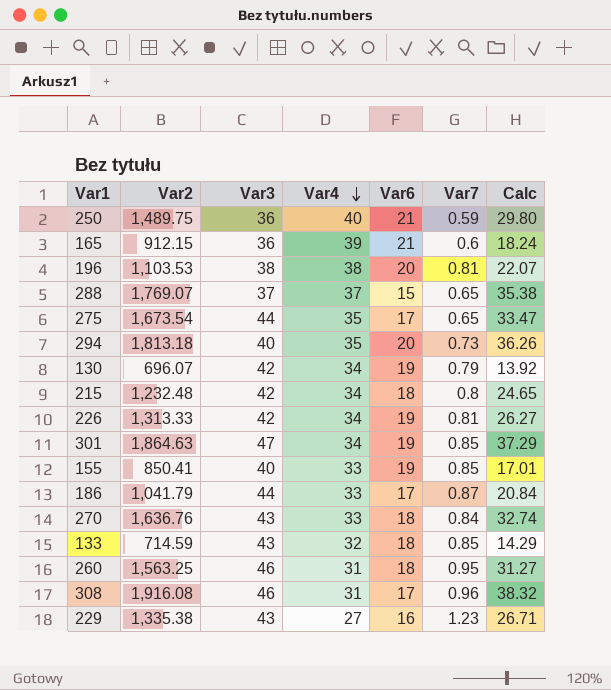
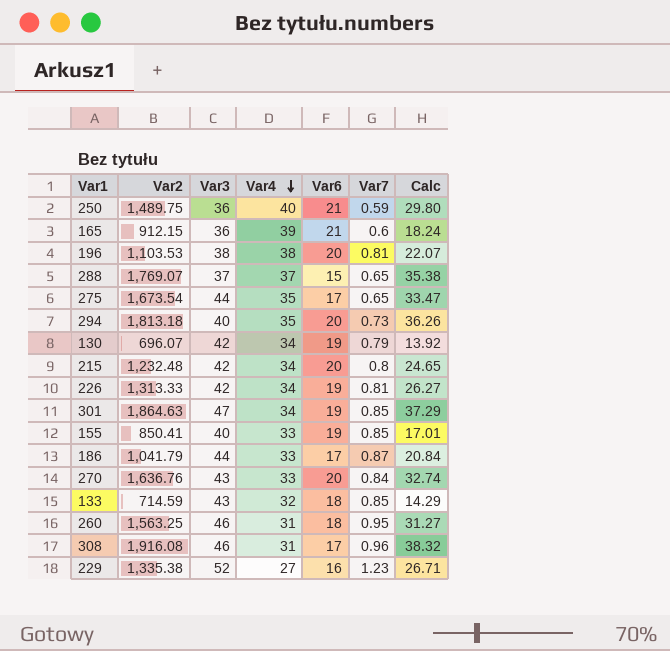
215 | Var6: 18 -> 20
270 | Var6: 18 -> 20
229 | Var3: 43 -> 52

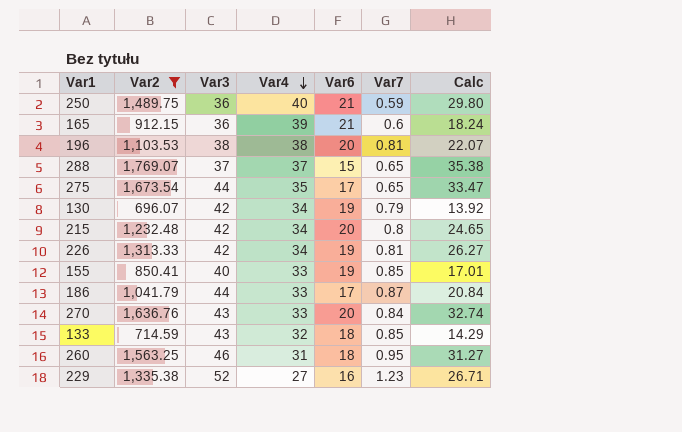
filter: none -> Var2 <= 1,769.07

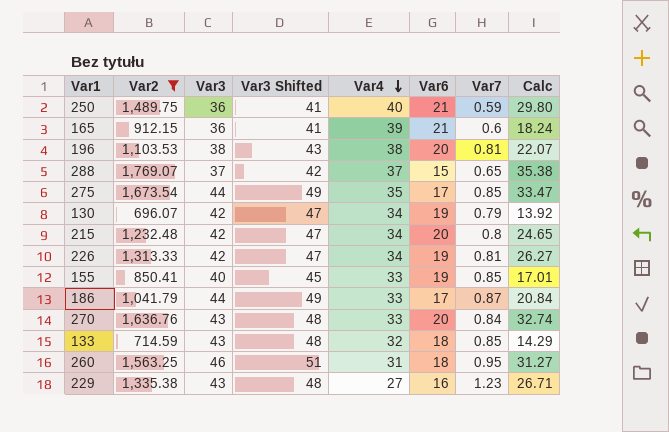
column Var3 Shifted | formula: none -> [Var3] + 5
275 | Var7: 0.65 -> 0.85
229 | Var3: 52 -> 43

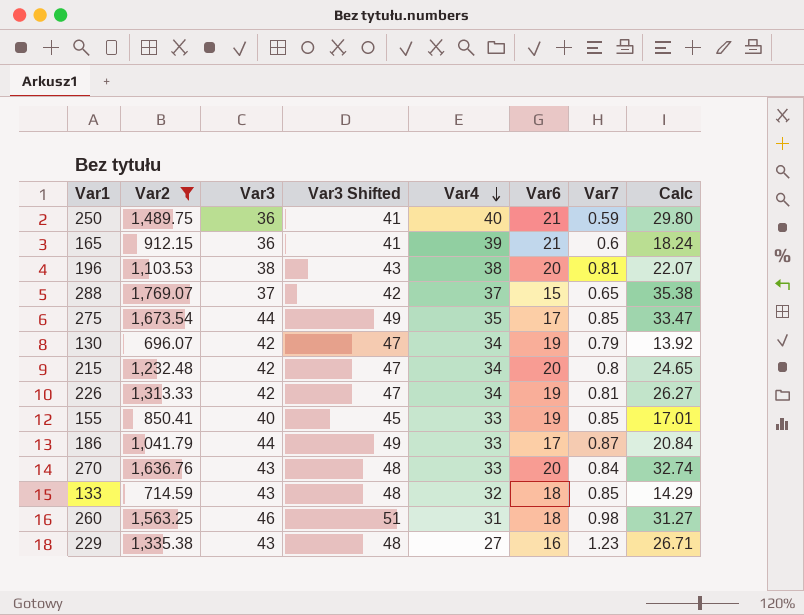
260 | Var7: 0.95 -> 0.98

